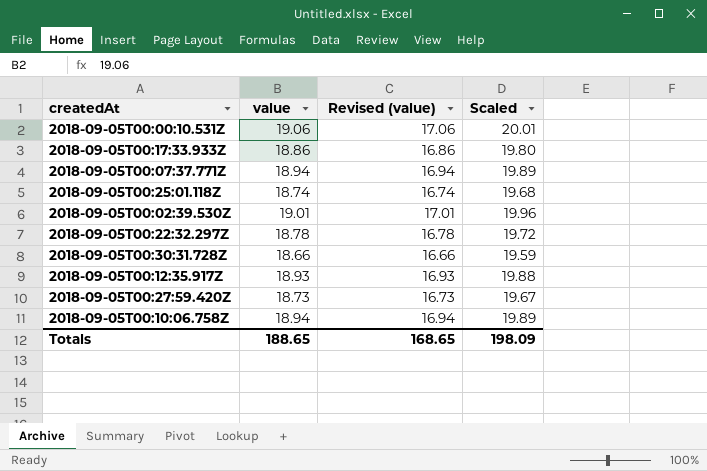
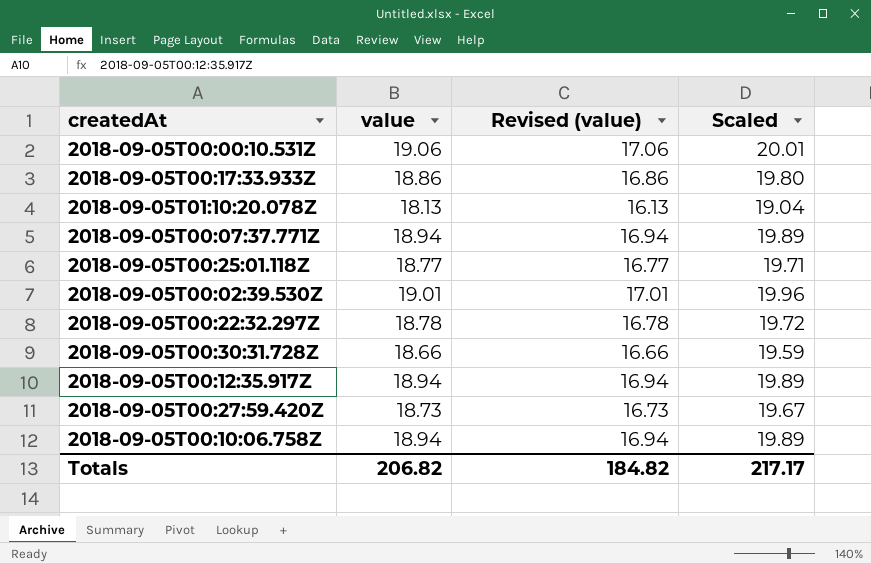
row 2018-09-05T01:10:20.078Z: none -> 18.13 | 16.13 | 19.04
2018-09-05T00:25:01.118Z | value: 18.74 -> 18.77
2018-09-05T00:25:01.118Z | Revised (value): 16.74 -> 16.77
2018-09-05T00:25:01.118Z | Scaled: 19.68 -> 19.71
2018-09-05T00:12:35.917Z | value: 18.93 -> 18.94
2018-09-05T00:12:35.917Z | Revised (value): 16.93 -> 16.94
2018-09-05T00:12:35.917Z | Scaled: 19.88 -> 19.89
Totals | value: 188.65 -> 206.82
Totals | Revised (value): 168.65 -> 184.82
Totals | Scaled: 198.09 -> 217.17

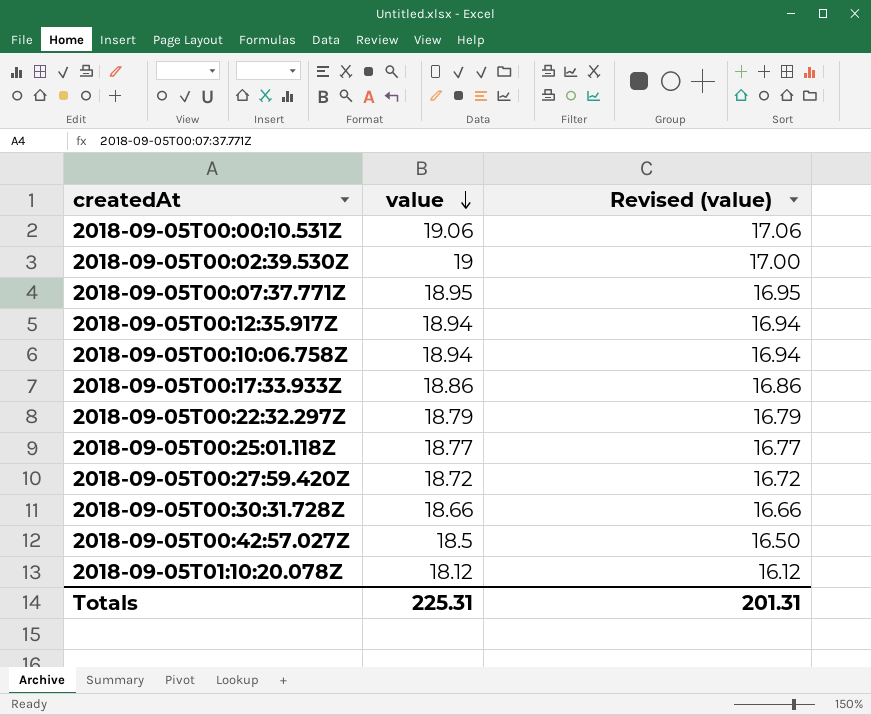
row order: none -> value descending
column Scaled | formula: [value] * 1.05 -> none
2018-09-05T00:02:39.530Z | value: 19.01 -> 19
2018-09-05T00:02:39.530Z | Revised (value): 17.01 -> 17.00
2018-09-05T00:07:37.771Z | value: 18.94 -> 18.95
2018-09-05T00:07:37.771Z | Revised (value): 16.94 -> 16.95
2018-09-05T00:22:32.297Z | value: 18.78 -> 18.79
2018-09-05T00:22:32.297Z | Revised (value): 16.78 -> 16.79
2018-09-05T00:27:59.420Z | value: 18.73 -> 18.72
2018-09-05T00:27:59.420Z | Revised (value): 16.73 -> 16.72
row 2018-09-05T00:42:57.027Z: none -> 18.5 | 16.50
2018-09-05T01:10:20.078Z | value: 18.13 -> 18.12
2018-09-05T01:10:20.078Z | Revised (value): 16.13 -> 16.12
Totals | value: 206.82 -> 225.31
Totals | Revised (value): 184.82 -> 201.31

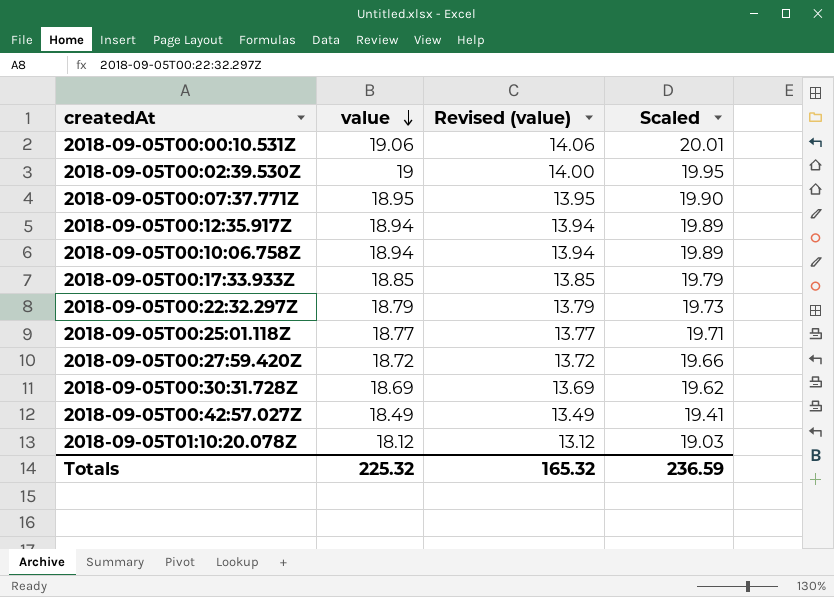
column Revised (value) | formula: [value] - 2 -> [value] - 5
column Scaled | formula: none -> [value] * 1.05
2018-09-05T00:17:33.933Z | value: 18.86 -> 18.85
2018-09-05T00:30:31.728Z | value: 18.66 -> 18.69
2018-09-05T00:42:57.027Z | value: 18.5 -> 18.49
Totals | value: 225.31 -> 225.32
Totals | Revised (value): 201.31 -> 165.32

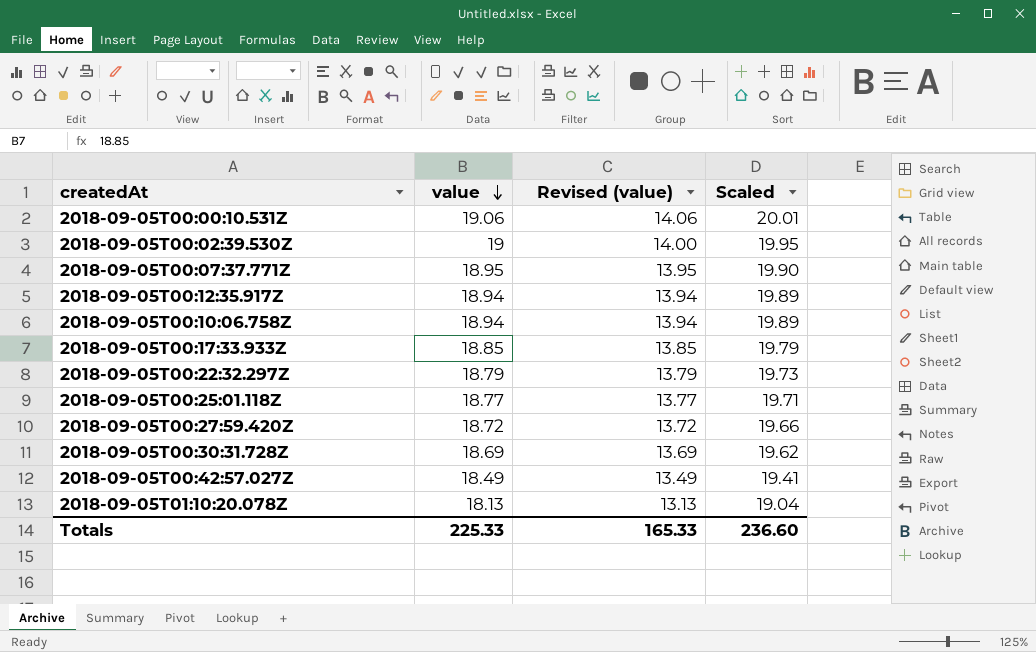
2018-09-05T01:10:20.078Z | value: 18.12 -> 18.13
2018-09-05T01:10:20.078Z | Revised (value): 13.12 -> 13.13
2018-09-05T01:10:20.078Z | Scaled: 19.03 -> 19.04
Totals | value: 225.32 -> 225.33
Totals | Revised (value): 165.32 -> 165.33
Totals | Scaled: 236.59 -> 236.60

